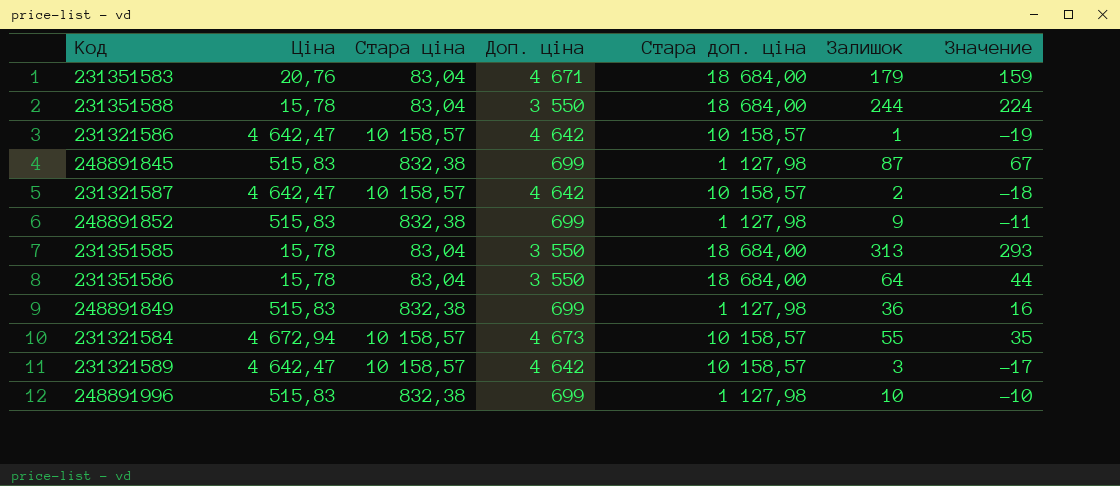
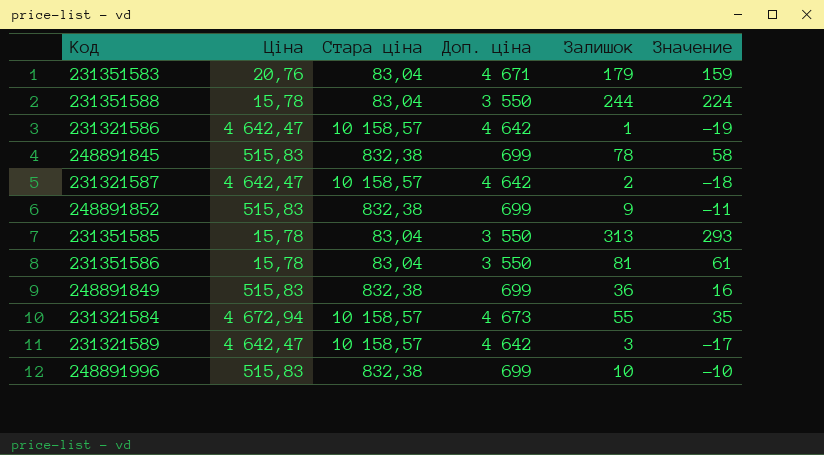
column Стара доп. ціна | position: 5 -> none
248891845 | Залишок: 87 -> 78
248891845 | Значение: 67 -> 58
231351586 | Залишок: 64 -> 81
231351586 | Значение: 44 -> 61

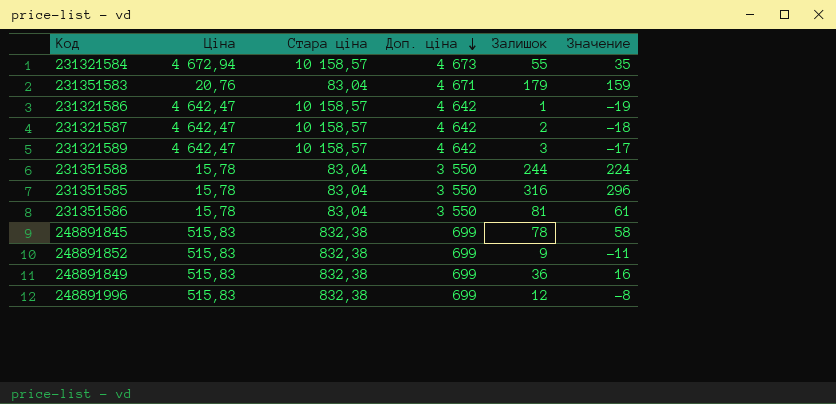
row order: none -> Доп. ціна descending
231351585 | Залишок: 313 -> 316
231351585 | Значение: 293 -> 296
248891996 | Залишок: 10 -> 12
248891996 | Значение: -10 -> -8

